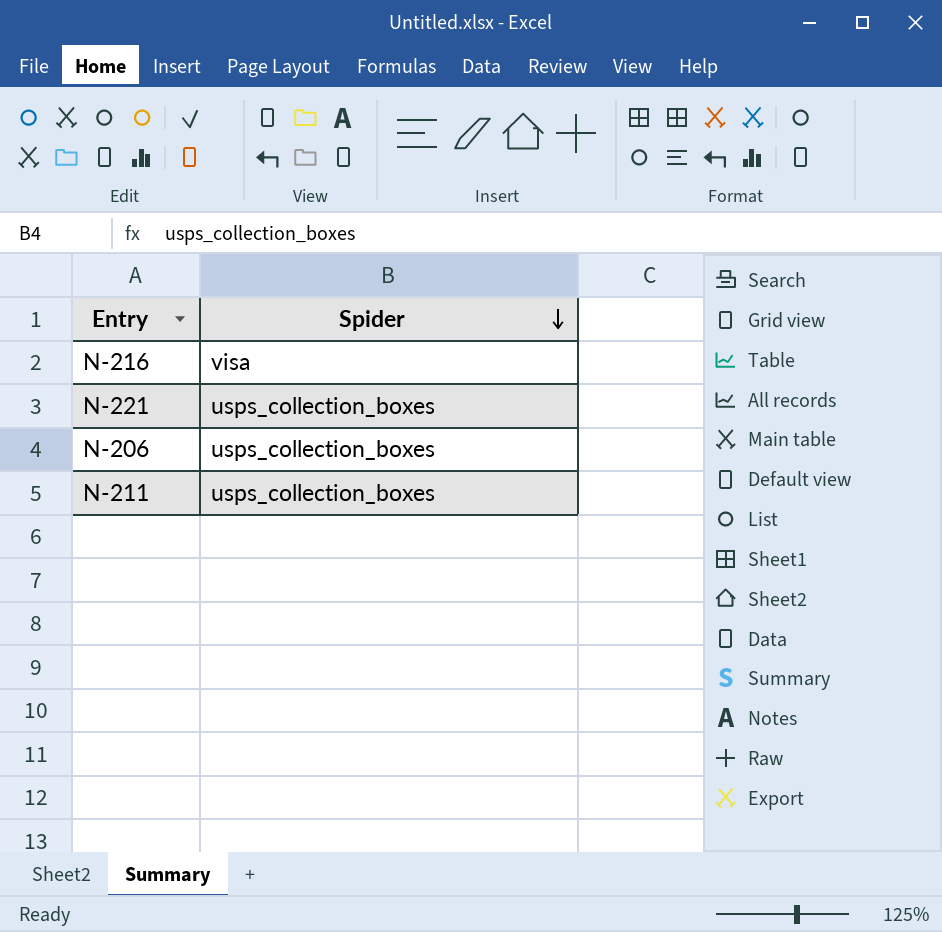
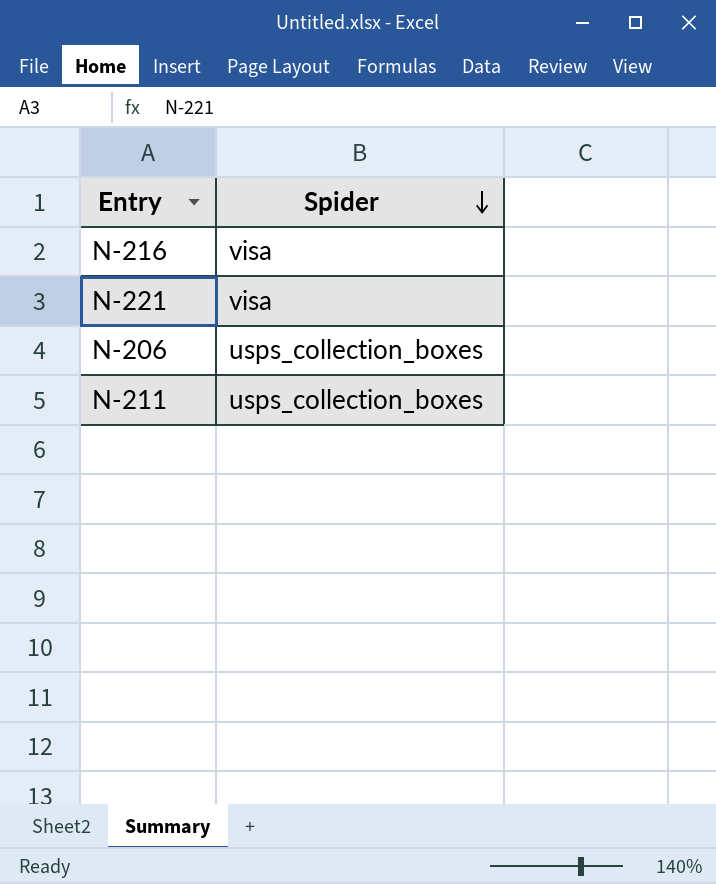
N-221 | Spider: usps_collection_boxes -> visa

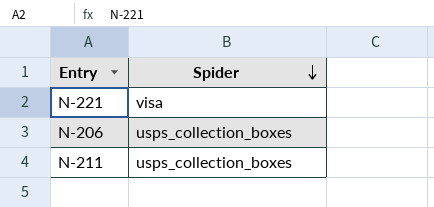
row N-216: visa -> none

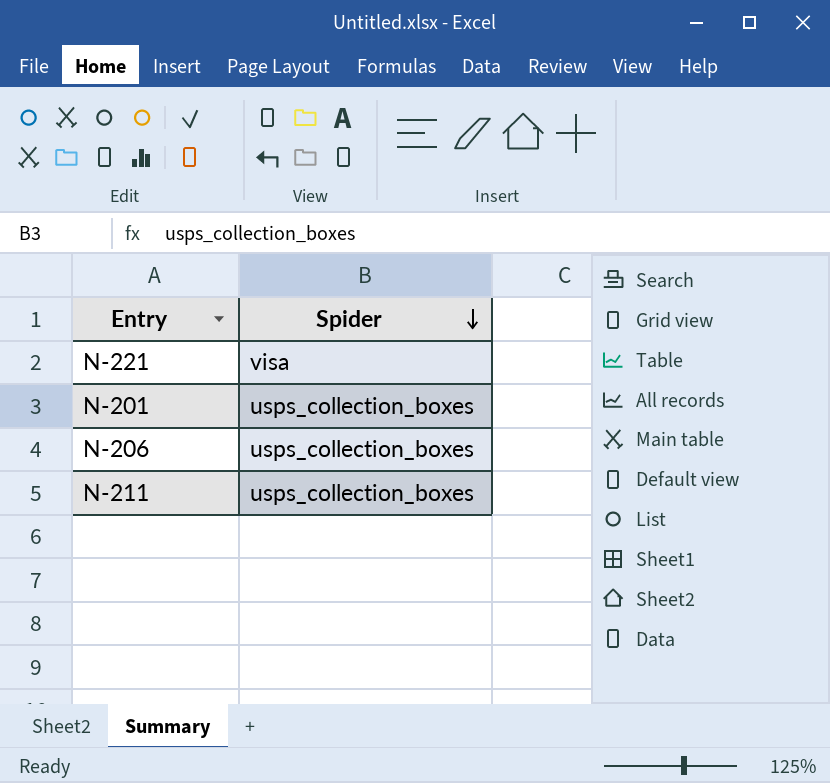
row N-201: none -> usps_collection_boxes

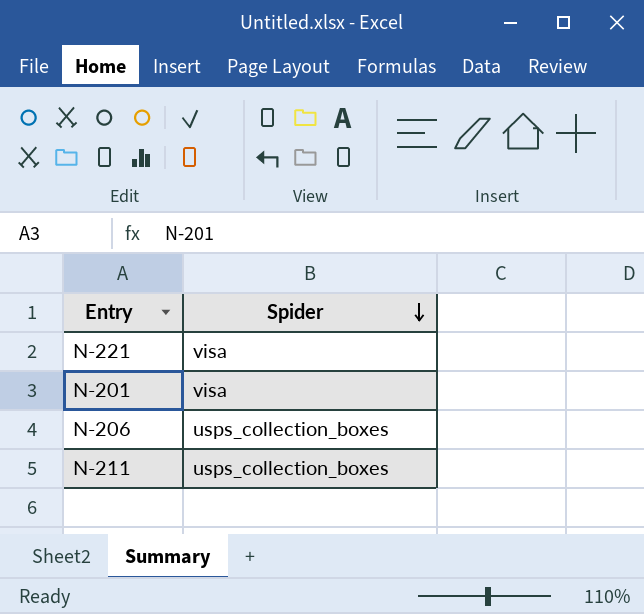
N-201 | Spider: usps_collection_boxes -> visa

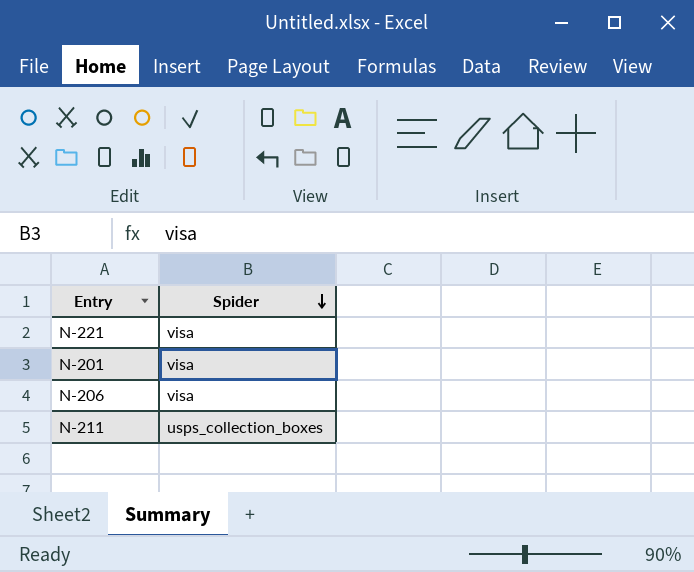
N-206 | Spider: usps_collection_boxes -> visa

